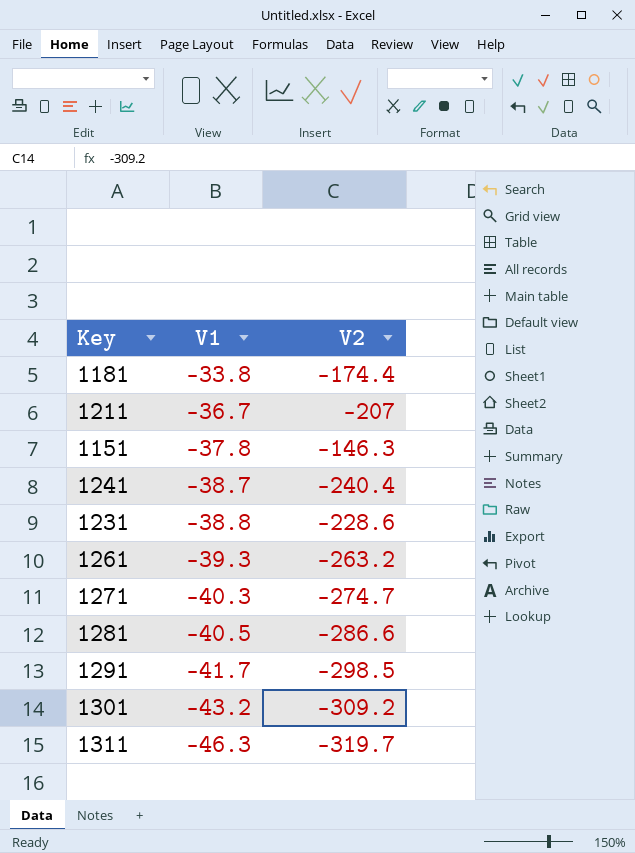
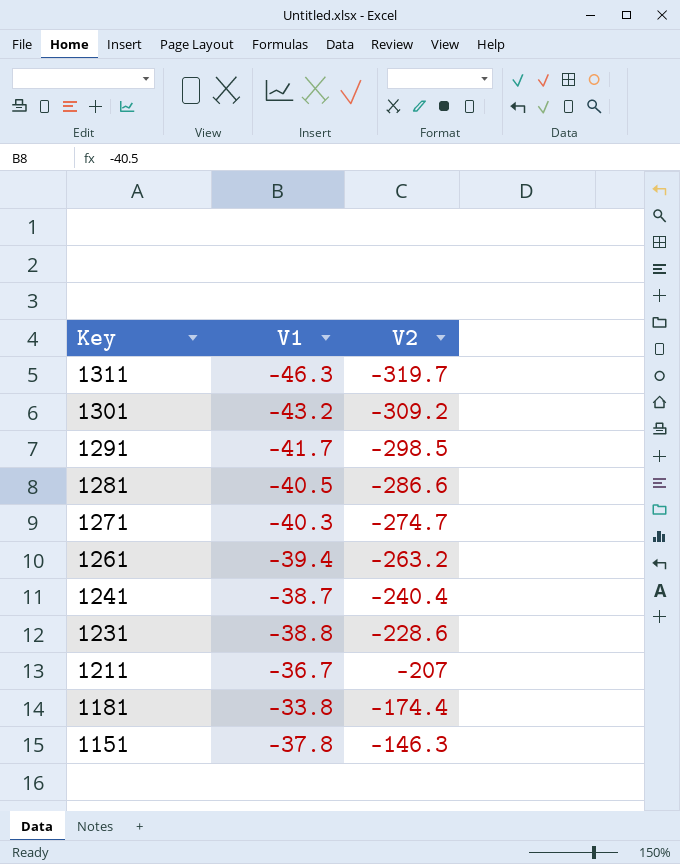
row order: V1 descending -> Key descending
1261 | V1: -39.3 -> -39.4

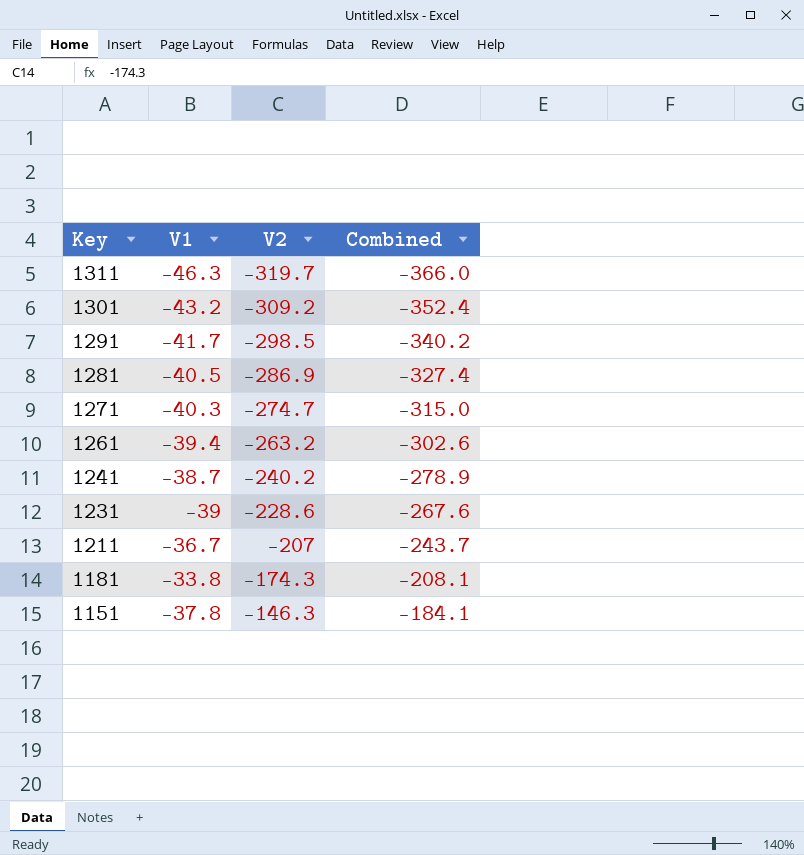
column Combined | formula: none -> [V1] + [V2]
1281 | V2: -286.6 -> -286.9
1241 | V2: -240.4 -> -240.2
1231 | V1: -38.8 -> -39
1181 | V2: -174.4 -> -174.3

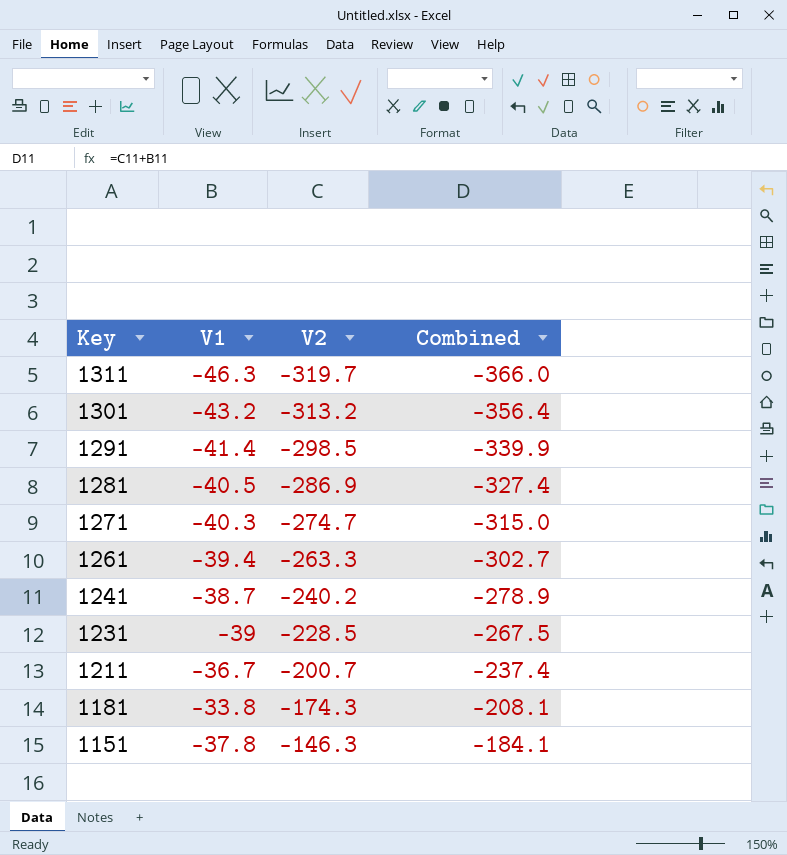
1301 | V2: -309.2 -> -313.2
1301 | Combined: -352.4 -> -356.4
1291 | V1: -41.7 -> -41.4
1291 | Combined: -340.2 -> -339.9
1261 | V2: -263.2 -> -263.3
1261 | Combined: -302.6 -> -302.7
1231 | V2: -228.6 -> -228.5
1231 | Combined: -267.6 -> -267.5
1211 | V2: -207 -> -200.7
1211 | Combined: -243.7 -> -237.4

